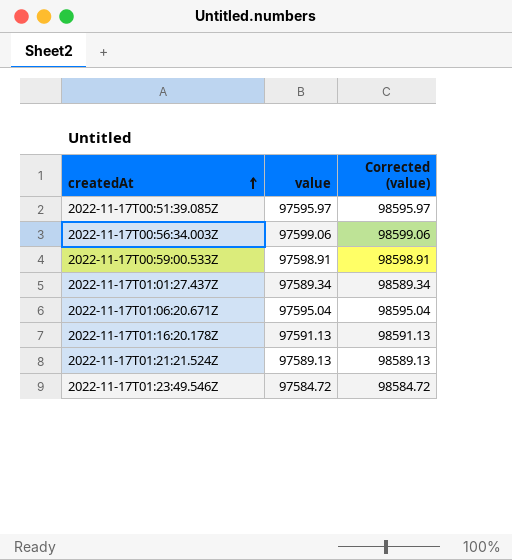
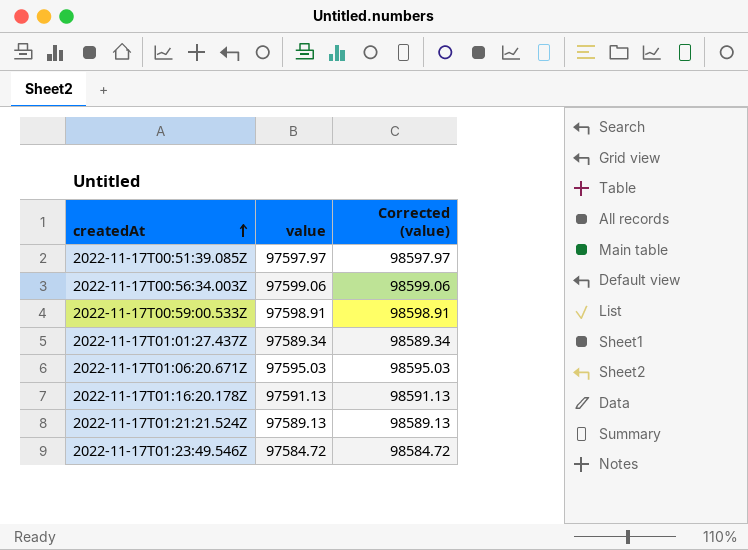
2022-11-17T00:51:39.085Z | value: 97595.97 -> 97597.97
2022-11-17T00:51:39.085Z | Corrected (value): 98595.97 -> 98597.97
2022-11-17T01:06:20.671Z | value: 97595.04 -> 97595.03
2022-11-17T01:06:20.671Z | Corrected (value): 98595.04 -> 98595.03

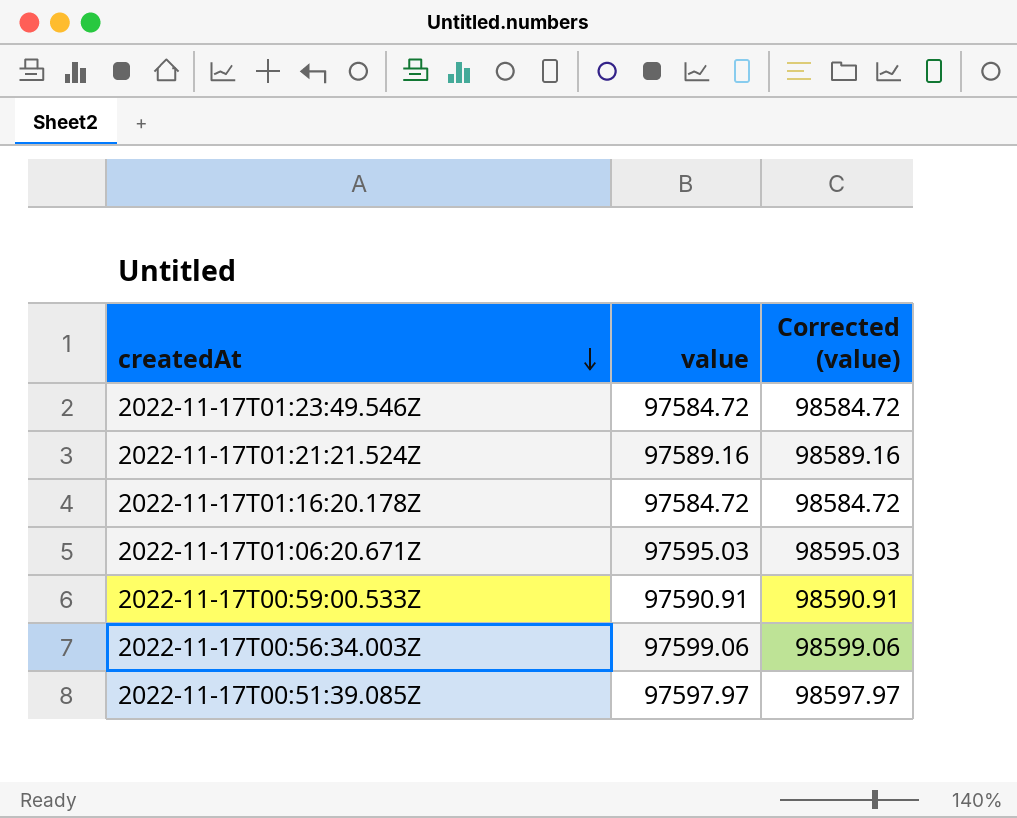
row order: createdAt ascending -> createdAt descending
row 2022-11-17T01:01:27.437Z: 97589.34 | 98589.34 -> none
2022-11-17T01:21:21.524Z | value: 97589.13 -> 97589.16
2022-11-17T01:21:21.524Z | Corrected (value): 98589.13 -> 98589.16
2022-11-17T01:16:20.178Z | value: 97591.13 -> 97584.72
2022-11-17T01:16:20.178Z | Corrected (value): 98591.13 -> 98584.72
2022-11-17T00:59:00.533Z | value: 97598.91 -> 97590.91
2022-11-17T00:59:00.533Z | Corrected (value): 98598.91 -> 98590.91

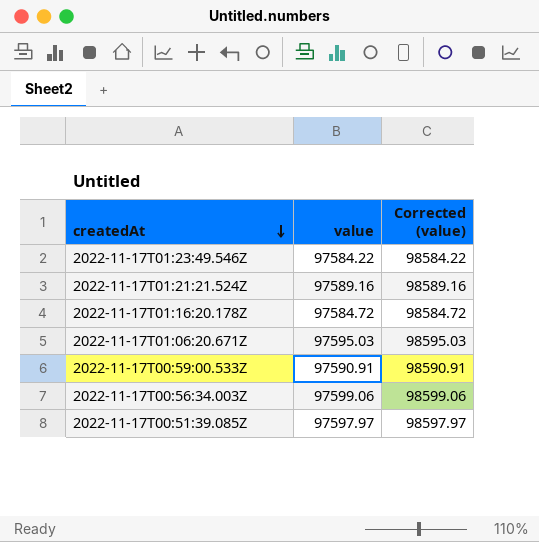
2022-11-17T01:23:49.546Z | value: 97584.72 -> 97584.22
2022-11-17T01:23:49.546Z | Corrected (value): 98584.72 -> 98584.22

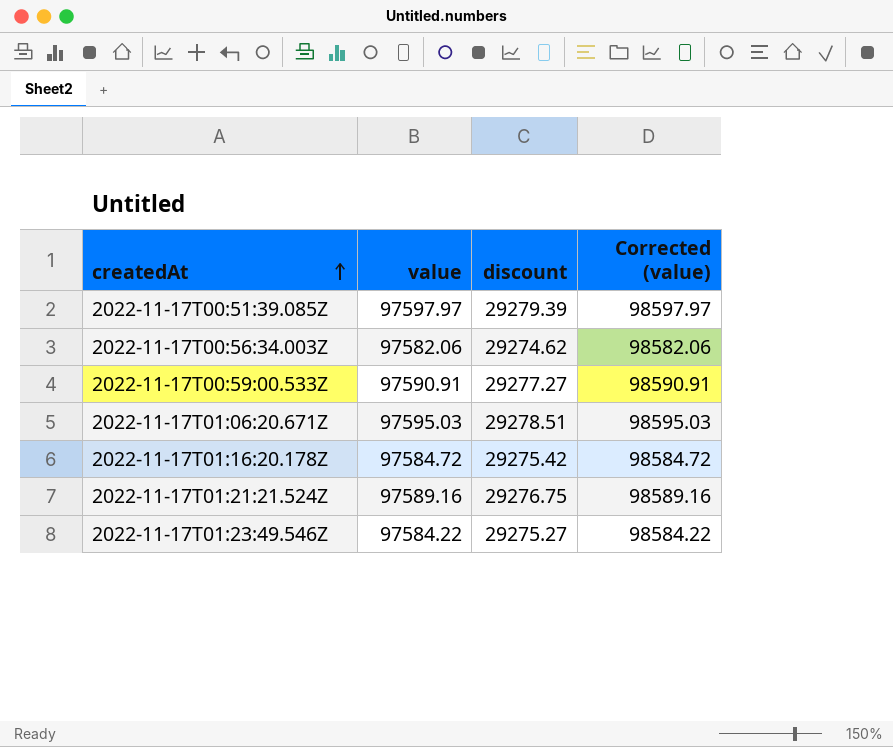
row order: createdAt descending -> createdAt ascending
column discount | formula: none -> [value] * 0.3
2022-11-17T00:56:34.003Z | value: 97599.06 -> 97582.06
2022-11-17T00:56:34.003Z | Corrected (value): 98599.06 -> 98582.06

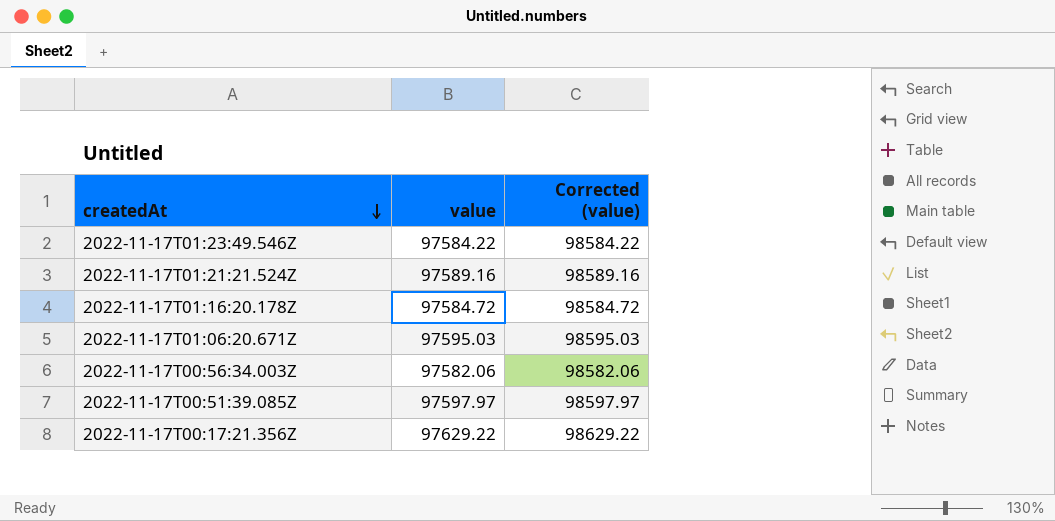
row order: createdAt ascending -> createdAt descending
column discount | formula: [value] * 0.3 -> none
row 2022-11-17T00:59:00.533Z: 97590.91 | 29277.27 | 98590.91 -> none
row 2022-11-17T00:17:21.356Z: none -> 97629.22 | 98629.22

